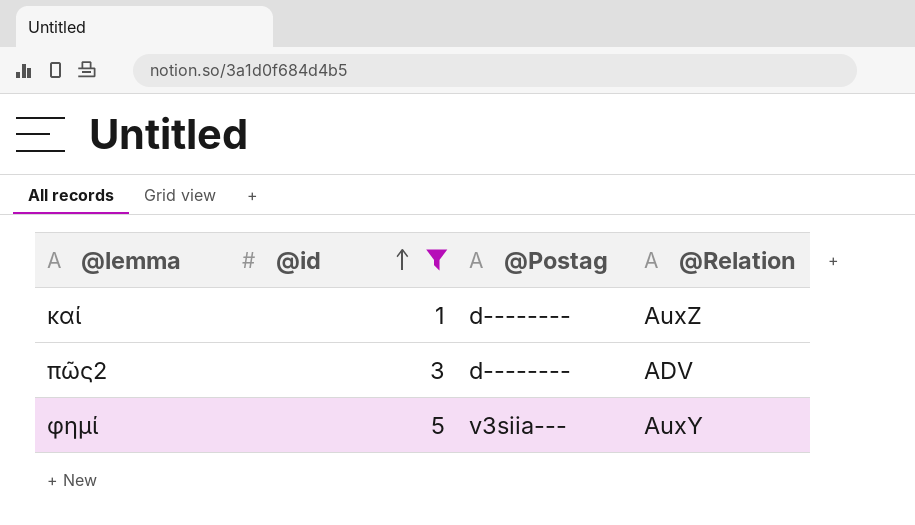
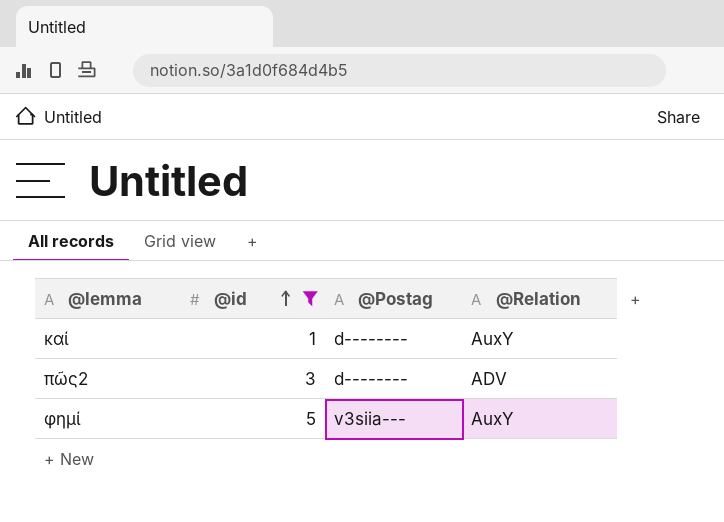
καί | @Relation: AuxZ -> AuxY

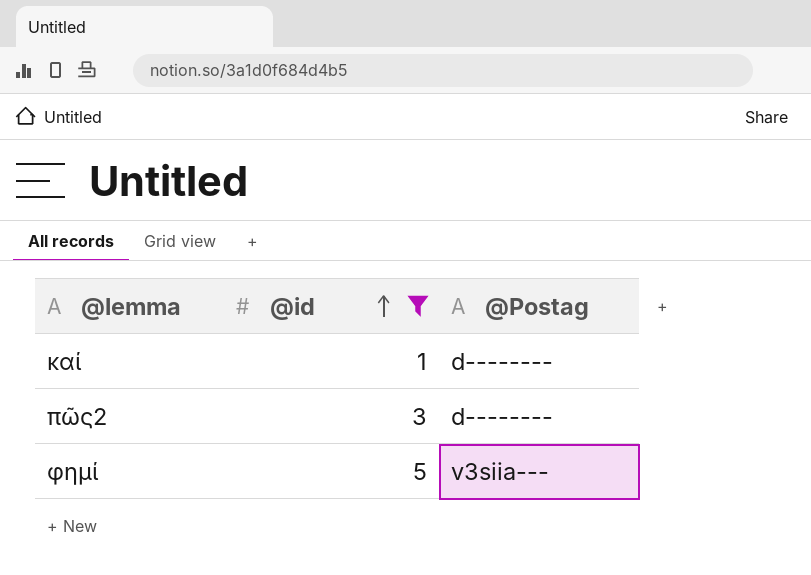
column @Relation | position: 4 -> none

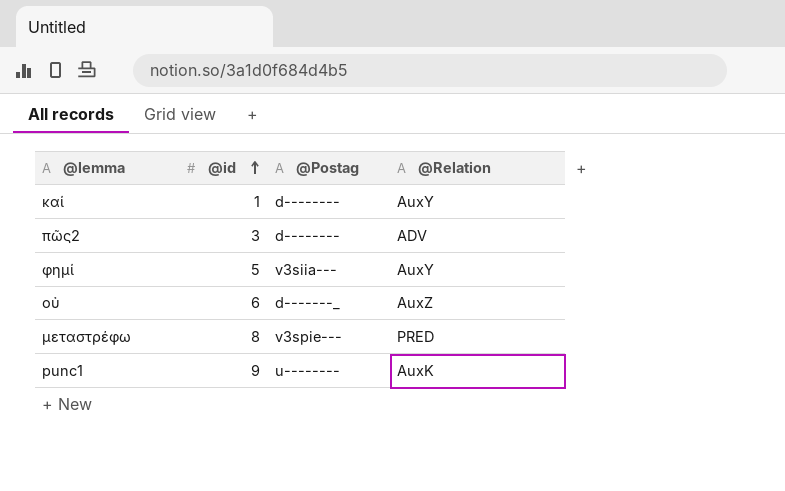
filter: @id <= 5 -> none
column @Relation | position: none -> 4

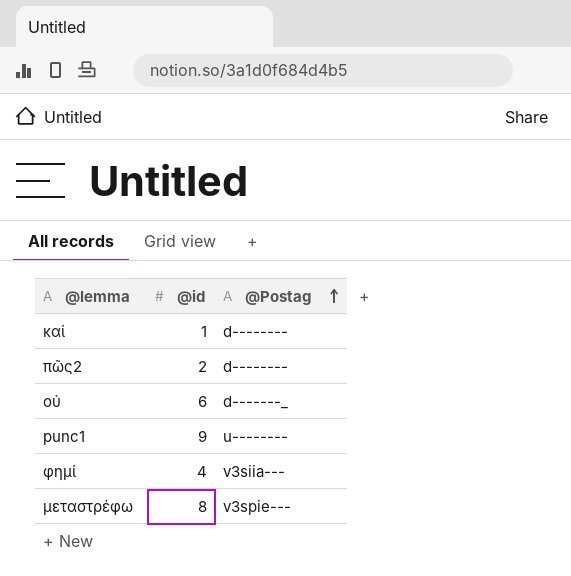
row order: @id ascending -> @Postag ascending
column @Relation | position: 4 -> none
πῶς2 | @id: 3 -> 2
φημί | @id: 5 -> 4

